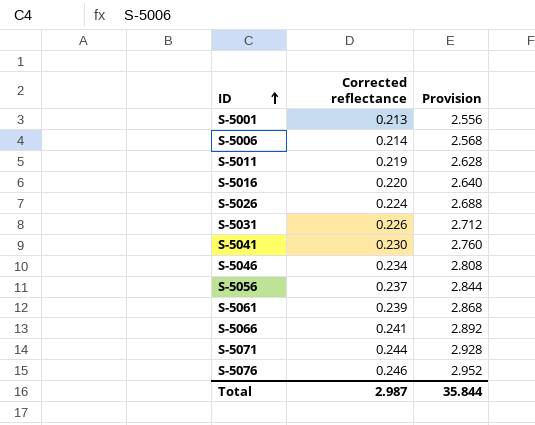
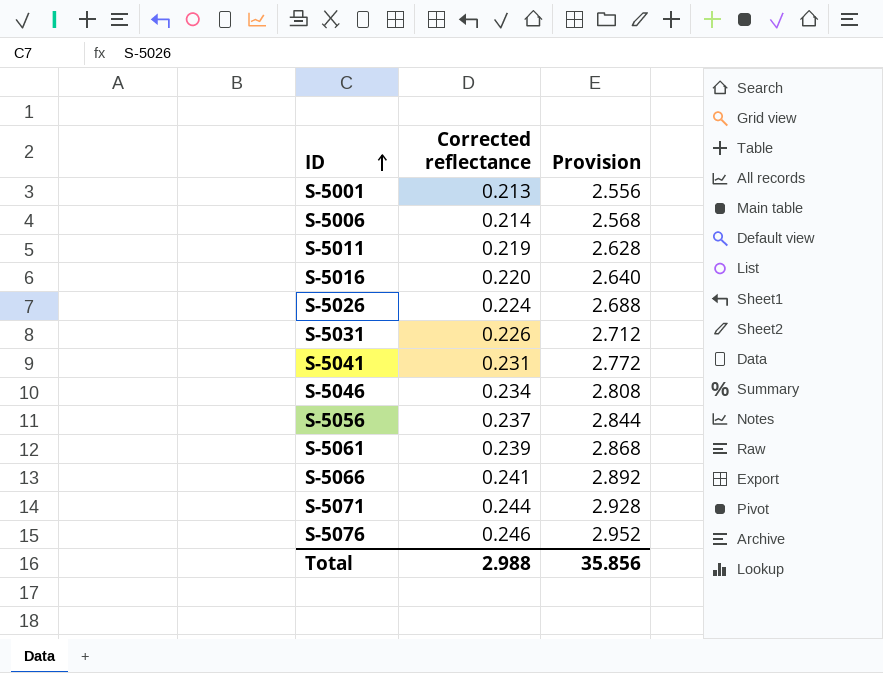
S-5041 | Corrected reflectance: 0.230 -> 0.231
S-5041 | Provision: 2.760 -> 2.772
Total | Corrected reflectance: 2.987 -> 2.988
Total | Provision: 35.844 -> 35.856

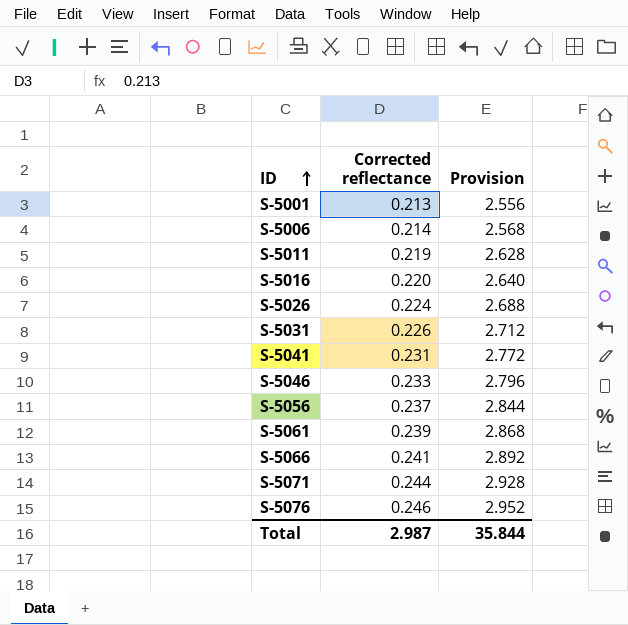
S-5046 | Corrected reflectance: 0.234 -> 0.233
S-5046 | Provision: 2.808 -> 2.796
Total | Corrected reflectance: 2.988 -> 2.987
Total | Provision: 35.856 -> 35.844

